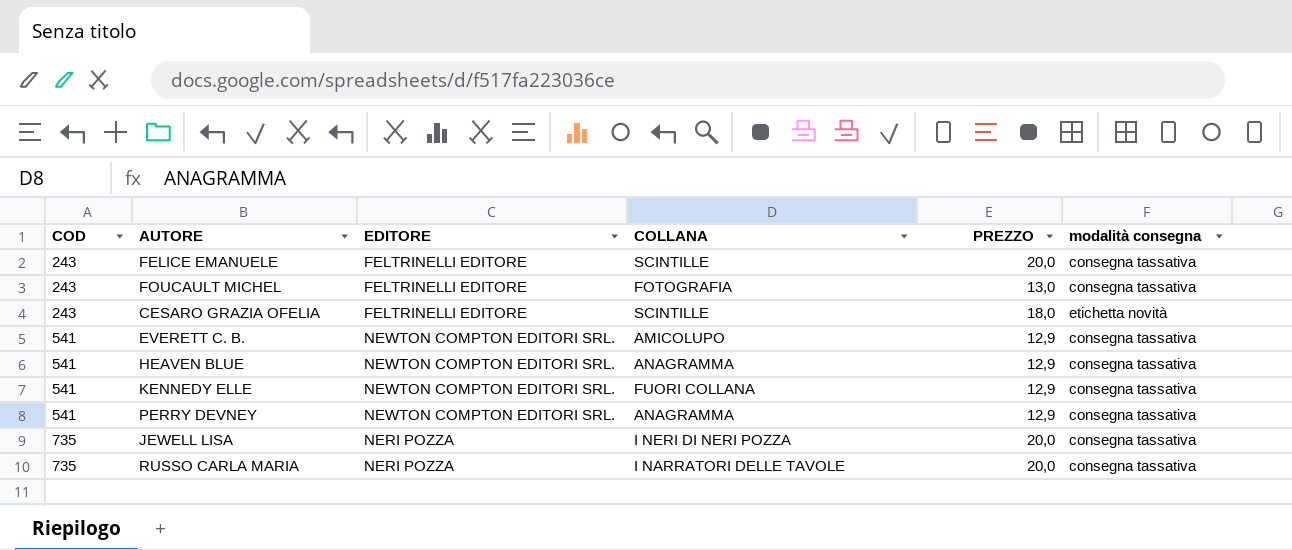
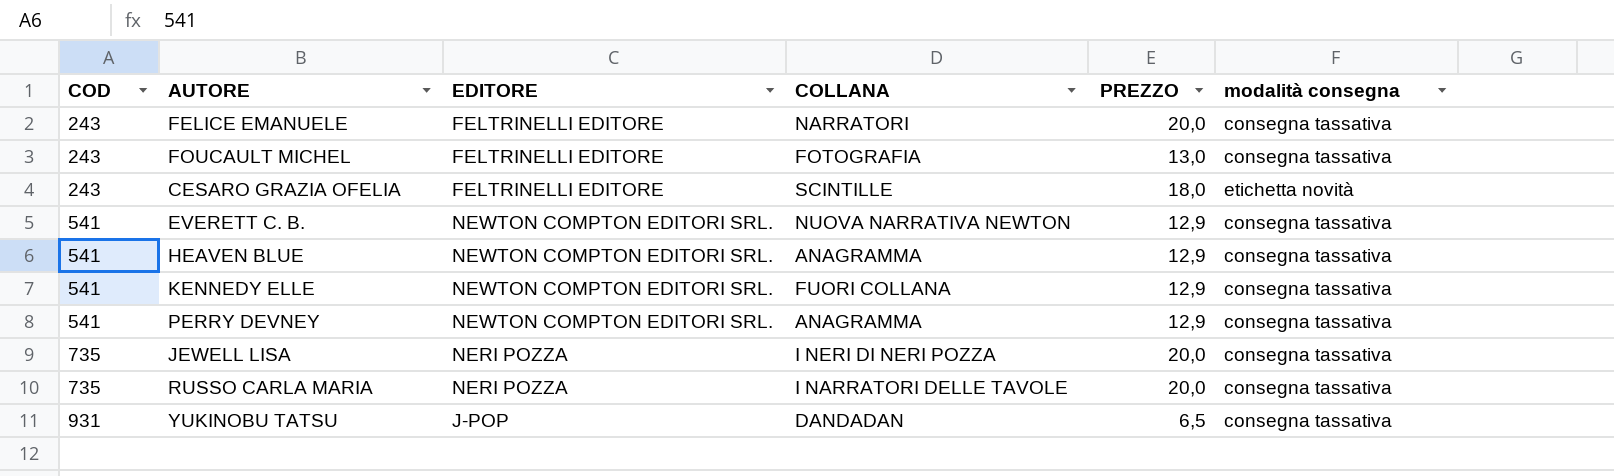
FELICE EMANUELE | COLLANA: SCINTILLE -> NARRATORI
EVERETT C. B. | COLLANA: AMICOLUPO -> NUOVA NARRATIVA NEWTON
row YUKINOBU TATSU: none -> 931 | J-POP | DANDADAN | 6,5 | consegna tassativa

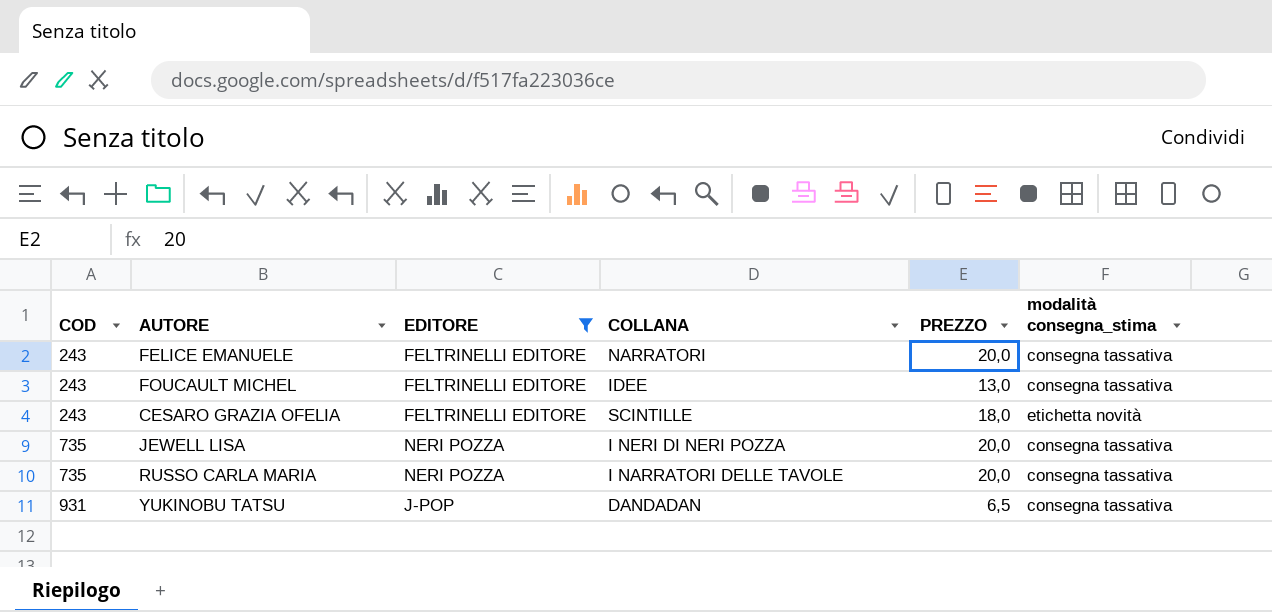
filter: none -> EDITORE != NEWTON COMPTON EDITORI SRL.
column name: modalità consegna -> modalità consegna_stima
FOUCAULT MICHEL | COLLANA: FOTOGRAFIA -> IDEE

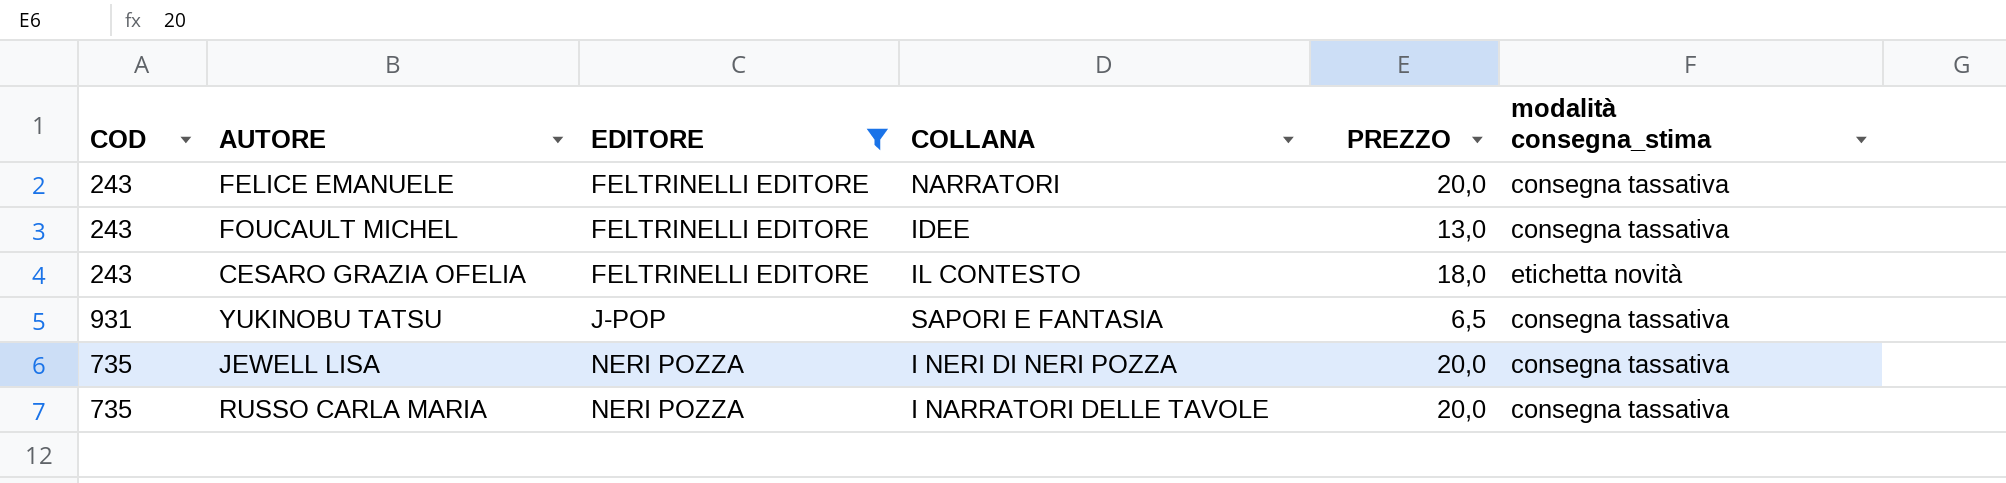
row order: COD ascending -> EDITORE ascending
CESARO GRAZIA OFELIA | COLLANA: SCINTILLE -> IL CONTESTO
YUKINOBU TATSU | COLLANA: DANDADAN -> SAPORI E FANTASIA

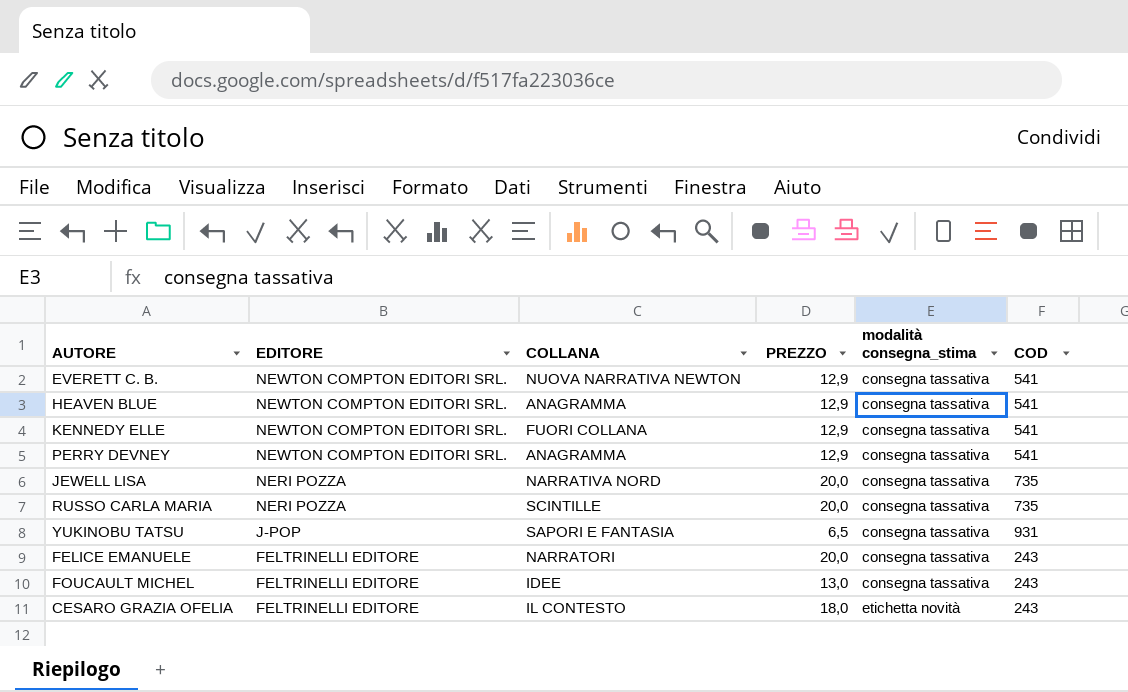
filter: EDITORE != NEWTON COMPTON EDITORI SRL. -> none
row order: EDITORE ascending -> EDITORE descending
column COD | position: 1 -> 6
JEWELL LISA | COLLANA: I NERI DI NERI POZZA -> NARRATIVA NORD
RUSSO CARLA MARIA | COLLANA: I NARRATORI DELLE TAVOLE -> SCINTILLE

